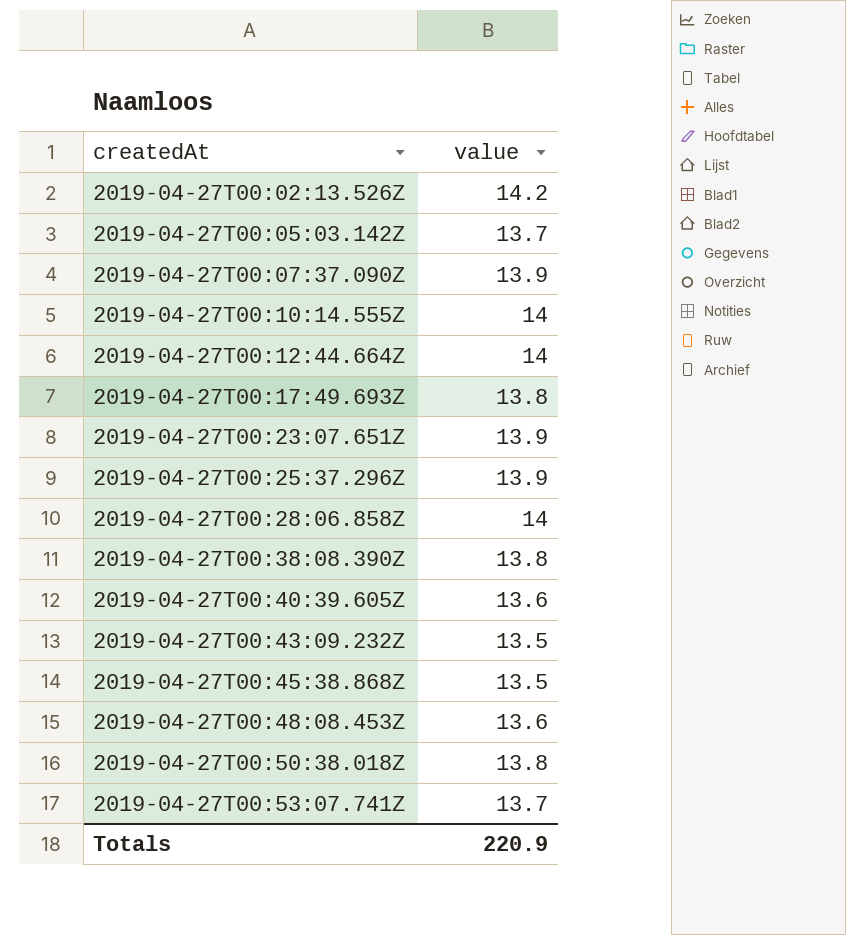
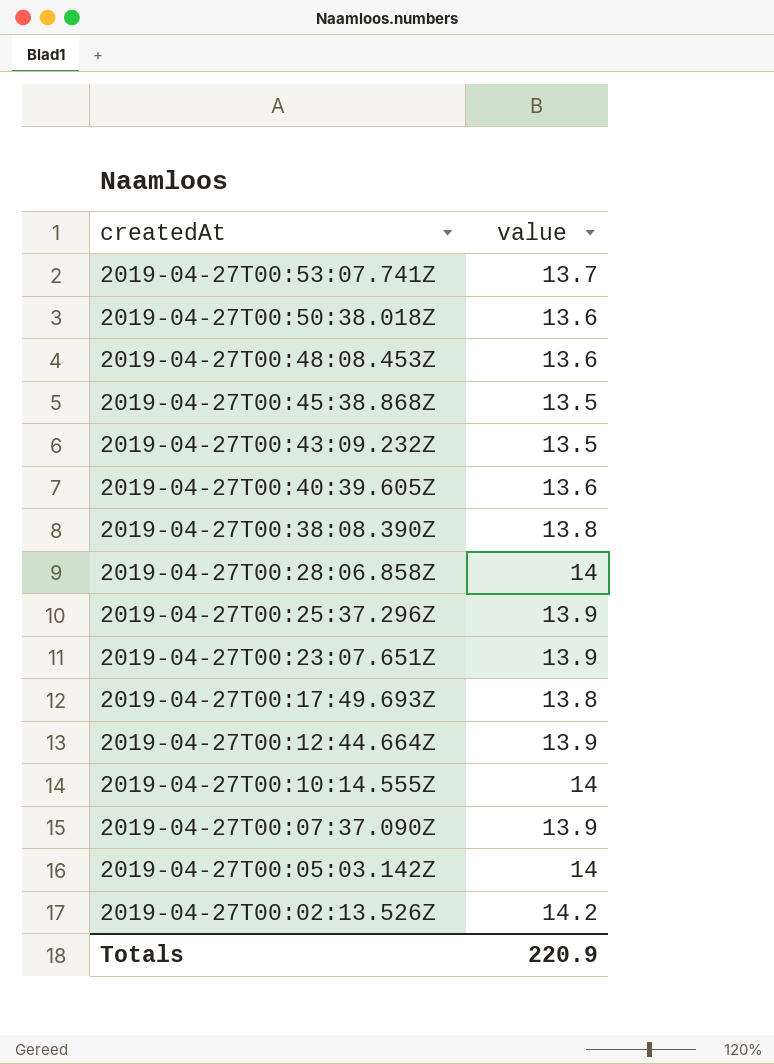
row order: createdAt ascending -> createdAt descending
2019-04-27T00:50:38.018Z | value: 13.8 -> 13.6
2019-04-27T00:12:44.664Z | value: 14 -> 13.9
2019-04-27T00:05:03.142Z | value: 13.7 -> 14

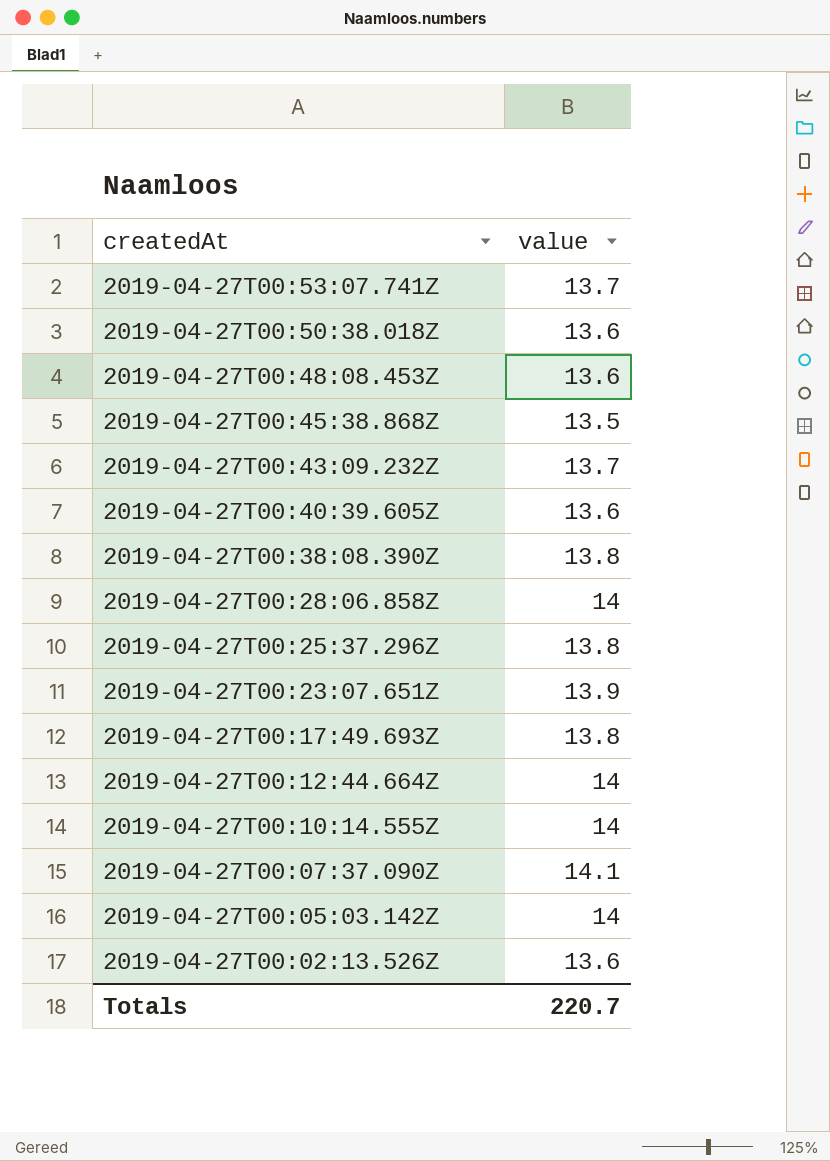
2019-04-27T00:43:09.232Z | value: 13.5 -> 13.7
2019-04-27T00:25:37.296Z | value: 13.9 -> 13.8
2019-04-27T00:12:44.664Z | value: 13.9 -> 14
2019-04-27T00:07:37.090Z | value: 13.9 -> 14.1
2019-04-27T00:02:13.526Z | value: 14.2 -> 13.6
Totals | value: 220.9 -> 220.7

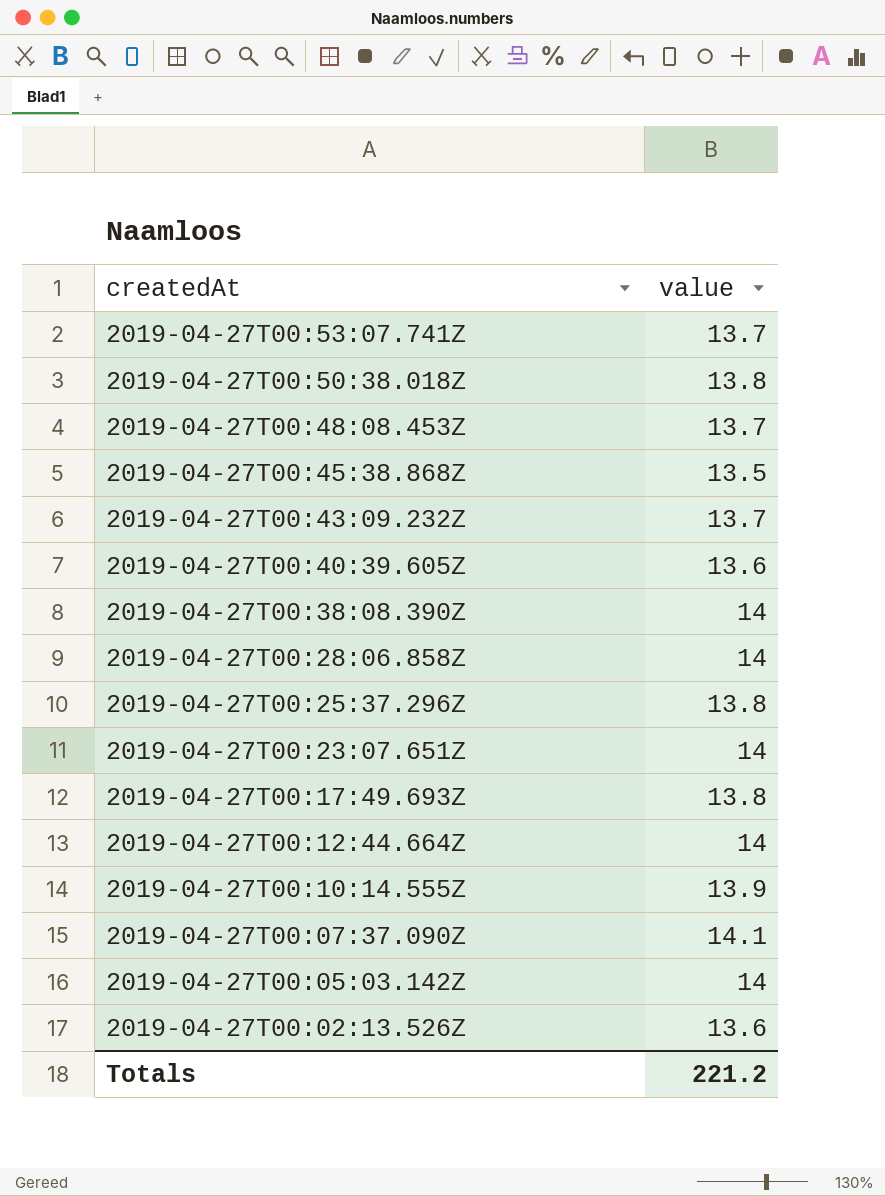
2019-04-27T00:50:38.018Z | value: 13.6 -> 13.8
2019-04-27T00:48:08.453Z | value: 13.6 -> 13.7
2019-04-27T00:38:08.390Z | value: 13.8 -> 14
2019-04-27T00:23:07.651Z | value: 13.9 -> 14
2019-04-27T00:10:14.555Z | value: 14 -> 13.9
Totals | value: 220.7 -> 221.2

